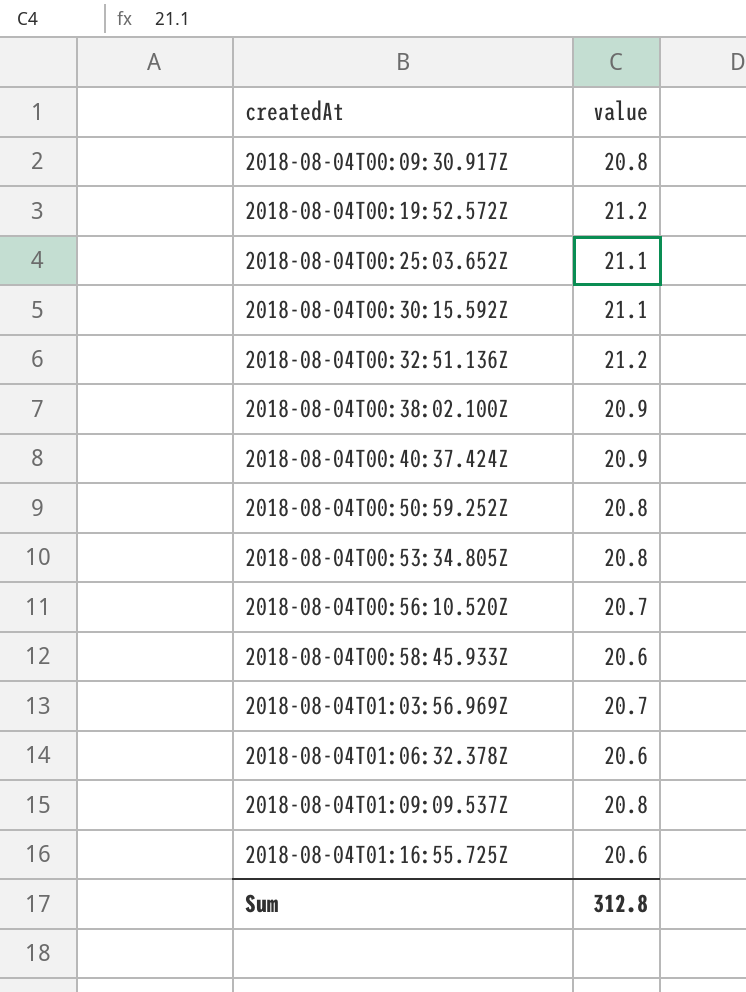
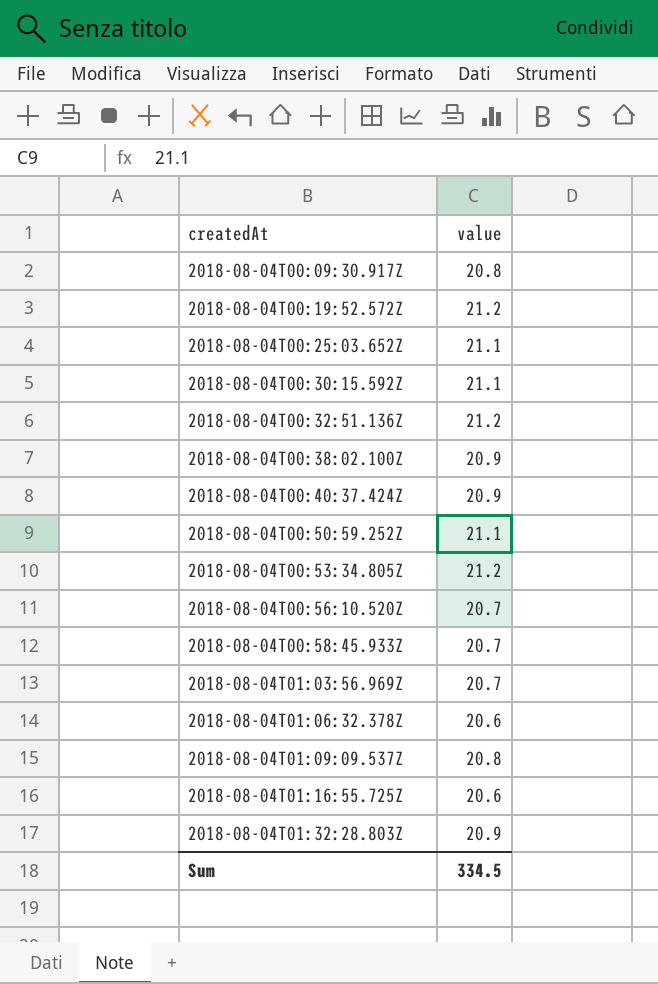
2018-08-04T00:50:59.252Z | value: 20.8 -> 21.1
2018-08-04T00:53:34.805Z | value: 20.8 -> 21.2
2018-08-04T00:58:45.933Z | value: 20.6 -> 20.7
row 2018-08-04T01:32:28.803Z: none -> 20.9
Sum | value: 312.8 -> 334.5

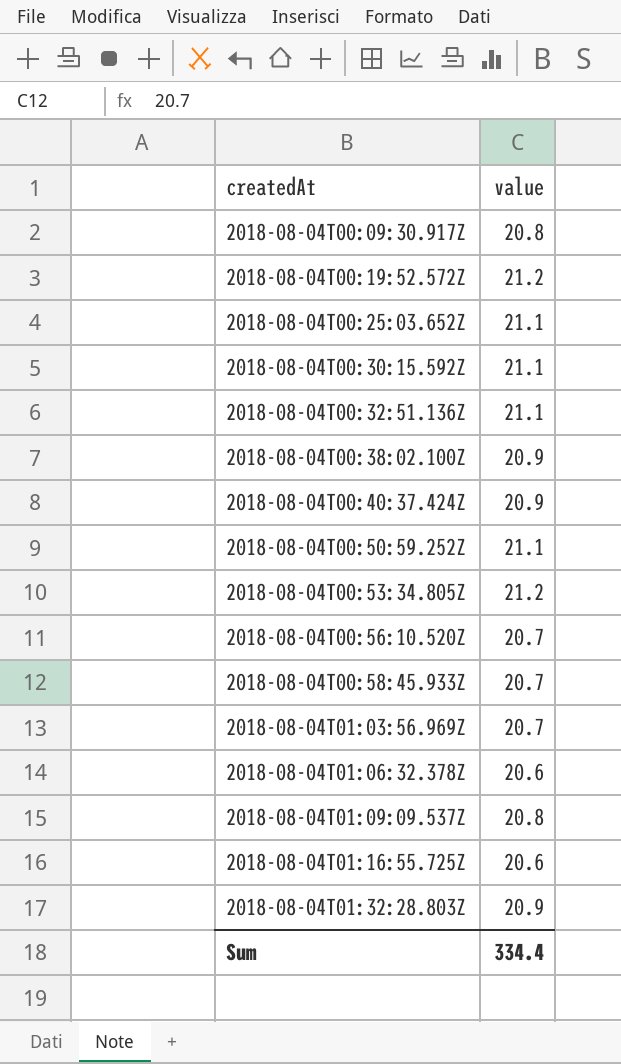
2018-08-04T00:32:51.136Z | value: 21.2 -> 21.1
Sum | value: 334.5 -> 334.4

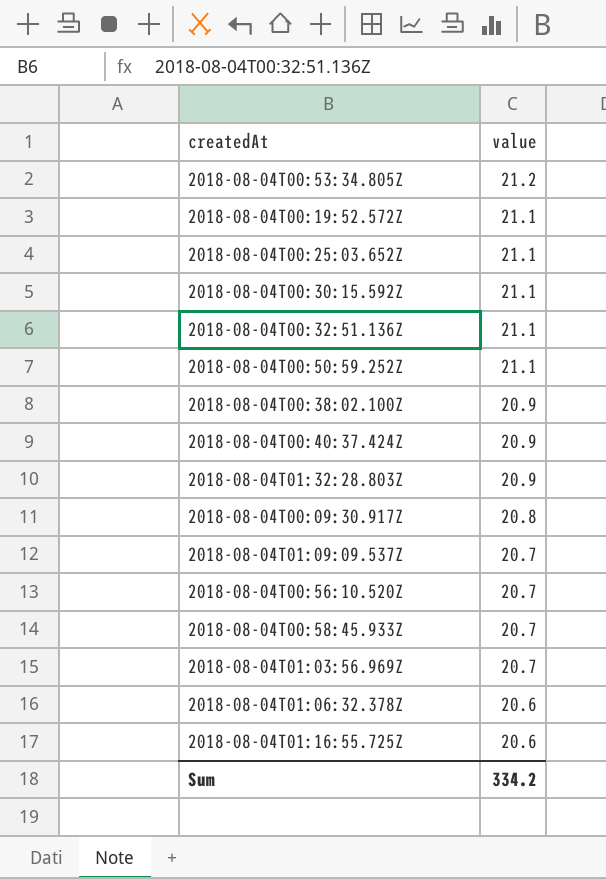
row order: createdAt ascending -> value descending
2018-08-04T00:19:52.572Z | value: 21.2 -> 21.1
2018-08-04T01:09:09.537Z | value: 20.8 -> 20.7
Sum | value: 334.4 -> 334.2

